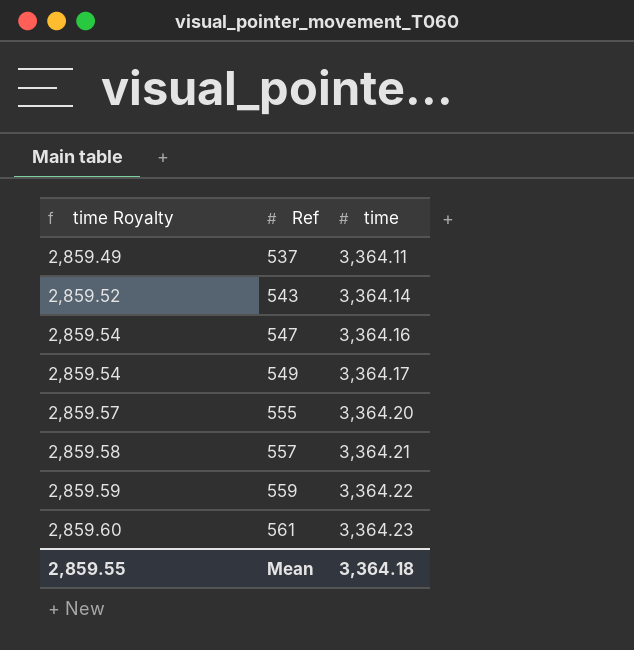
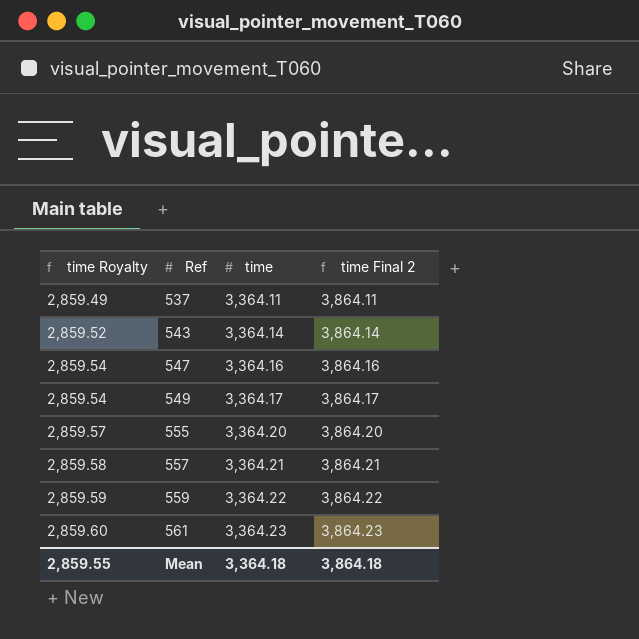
column time Final 2 | formula: none -> [time] + 500

